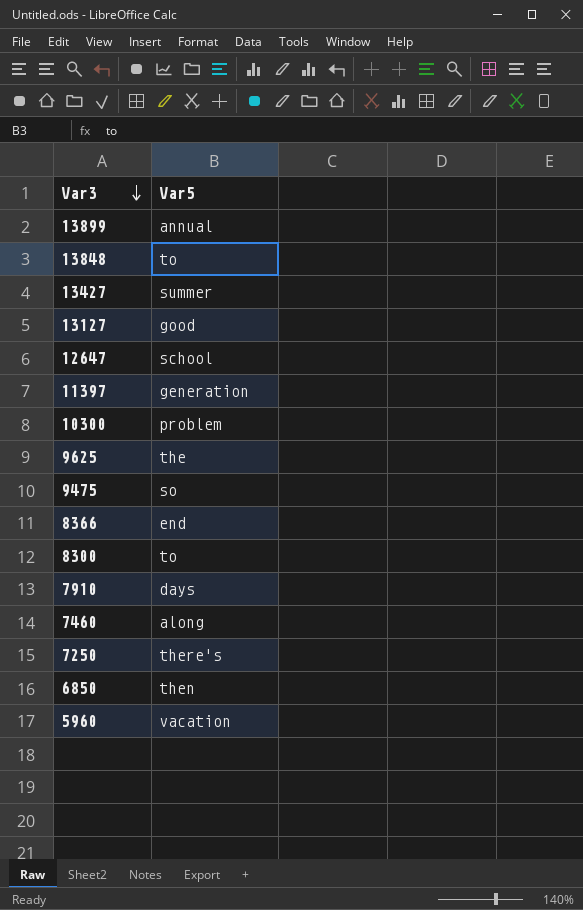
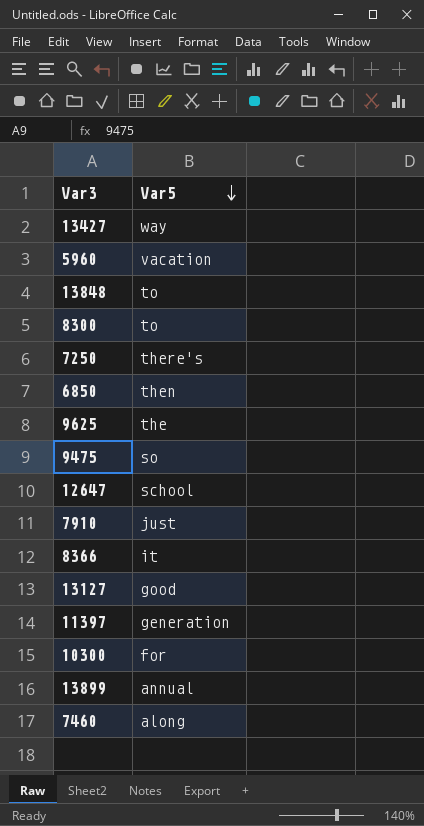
row order: Var3 descending -> Var5 descending
13427 | Var5: summer -> way
7910 | Var5: days -> just
8366 | Var5: end -> it
10300 | Var5: problem -> for

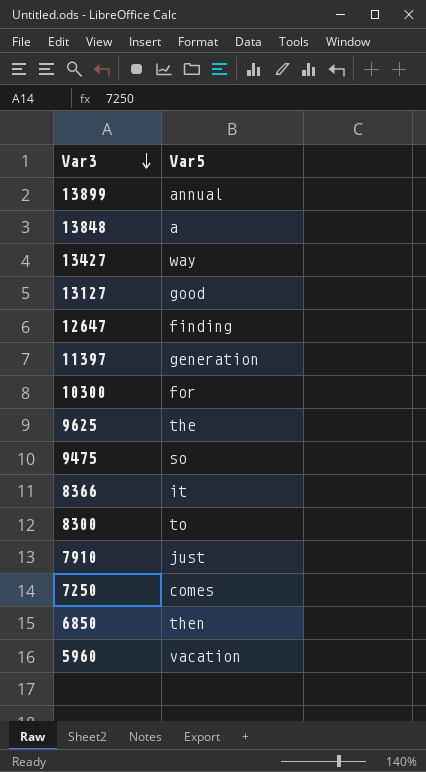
row order: Var5 descending -> Var3 descending
row 7460: along -> none
13848 | Var5: to -> a
12647 | Var5: school -> finding
7250 | Var5: there's -> comes

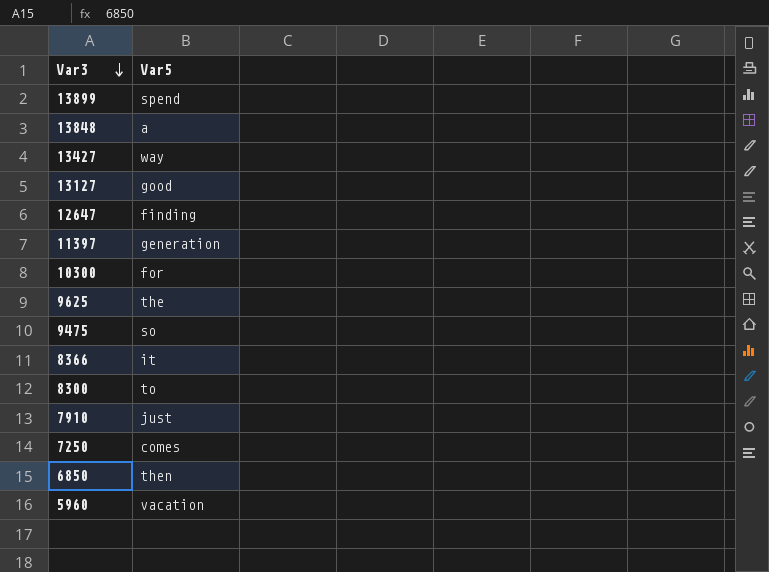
13899 | Var5: annual -> spend

